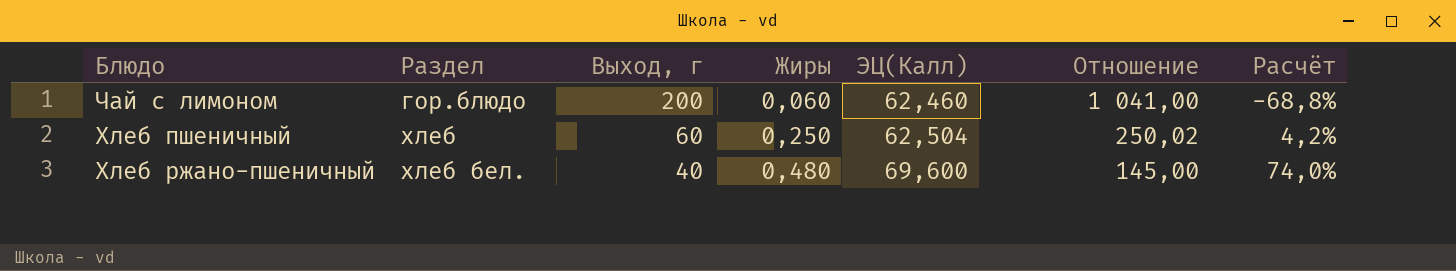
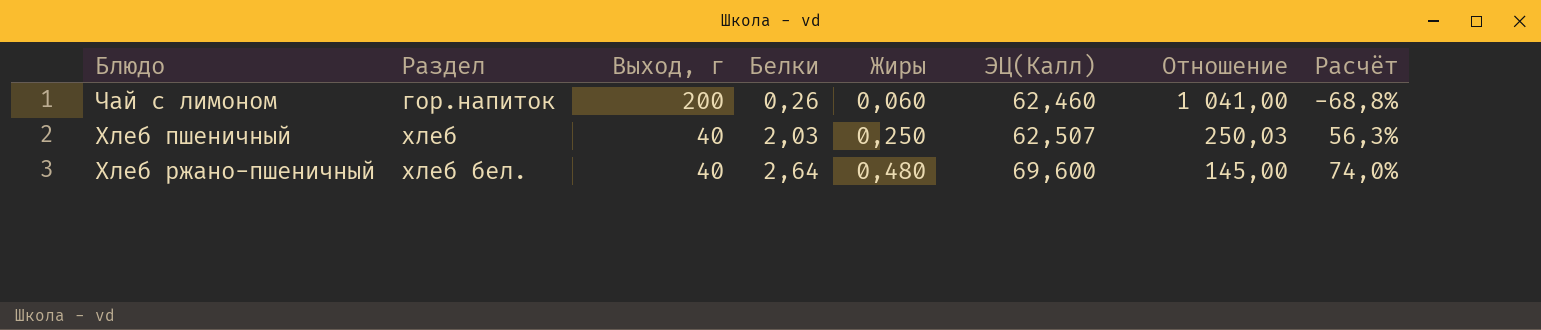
column Белки | position: none -> 4
Чай с лимоном | Раздел: гор.блюдо -> гор.напиток
Хлеб пшеничный | Выход, г: 60 -> 40
Хлеб пшеничный | ЭЦ(Калл): 62,504 -> 62,507
Хлеб пшеничный | Отношение: 250,02 -> 250,03
Хлеб пшеничный | Расчёт: 4,2% -> 56,3%

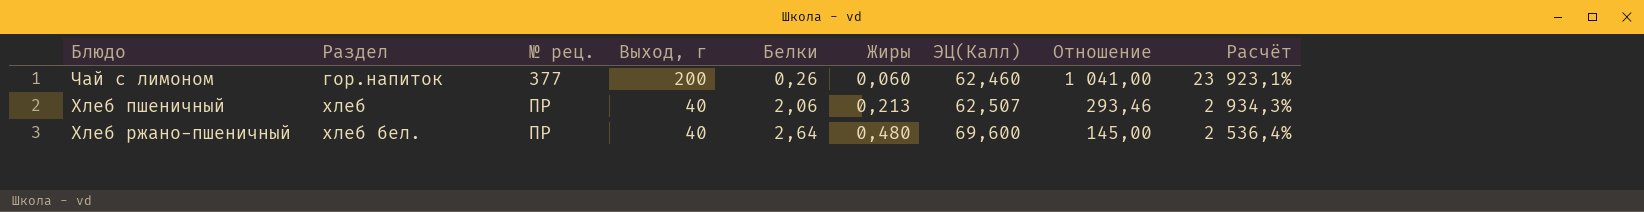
column № рец. | position: none -> 3
column Расчёт | formula: ([ЭЦ(Калл)] - [Выход, г]) / [Выход, г] -> ([ЭЦ(Калл)] - [Белки]) / [Белки]
Хлеб пшеничный | Белки: 2,03 -> 2,06
Хлеб пшеничный | Жиры: 0,250 -> 0,213
Хлеб пшеничный | Отношение: 250,03 -> 293,46

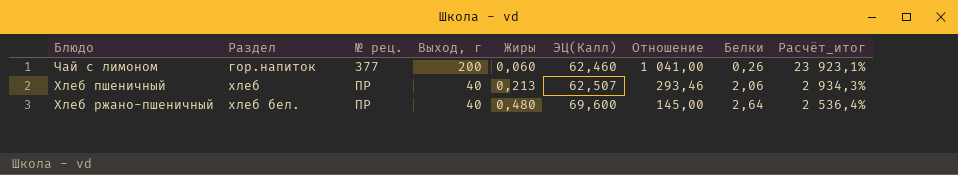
column Белки | position: 5 -> 8
column name: Расчёт -> Расчёт_итог

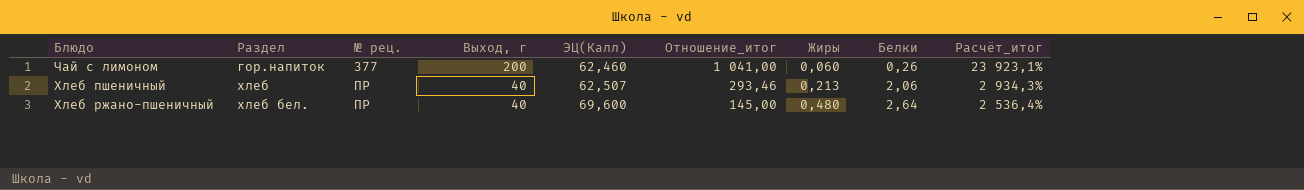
column name: Отношение -> Отношение_итог
column Жиры | position: 5 -> 7

